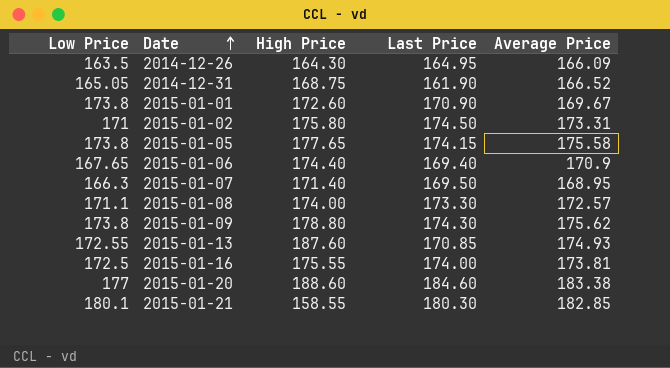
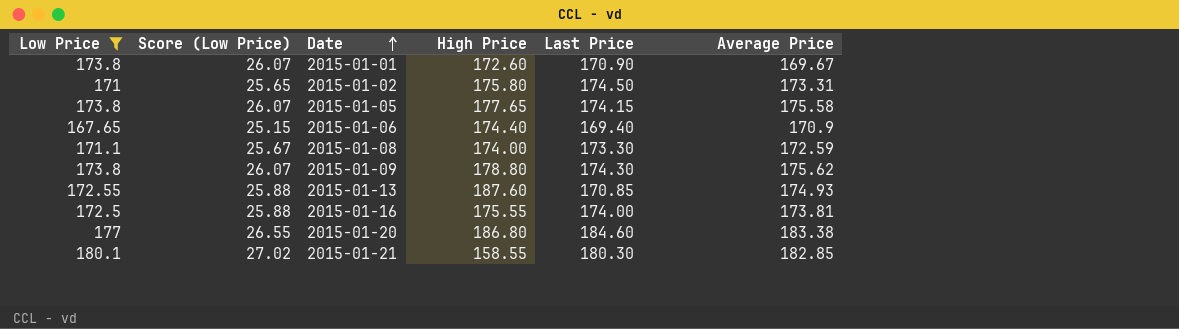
filter: none -> Low Price >= 167.65
column Score (Low Price) | formula: none -> [Low Price] * 0.15
2015-01-08 | Average Price: 172.57 -> 172.59
2015-01-20 | High Price: 188.60 -> 186.80

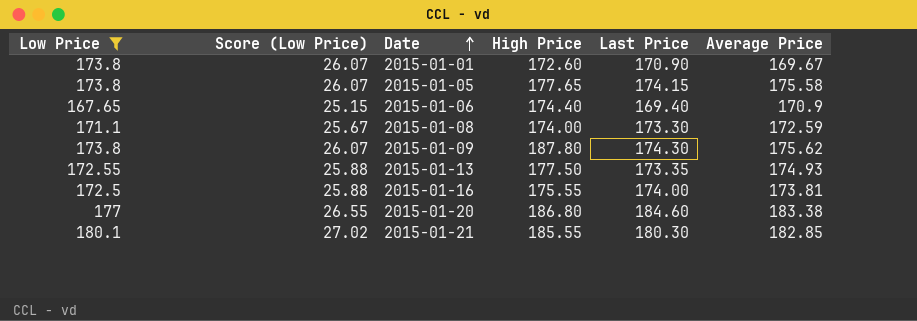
row 2015-01-02: 171 | 25.65 | 175.80 | 174.50 | 173.31 -> none
2015-01-09 | High Price: 178.80 -> 187.80
2015-01-13 | High Price: 187.60 -> 177.50
2015-01-13 | Last Price: 170.85 -> 173.35
2015-01-21 | High Price: 158.55 -> 185.55

